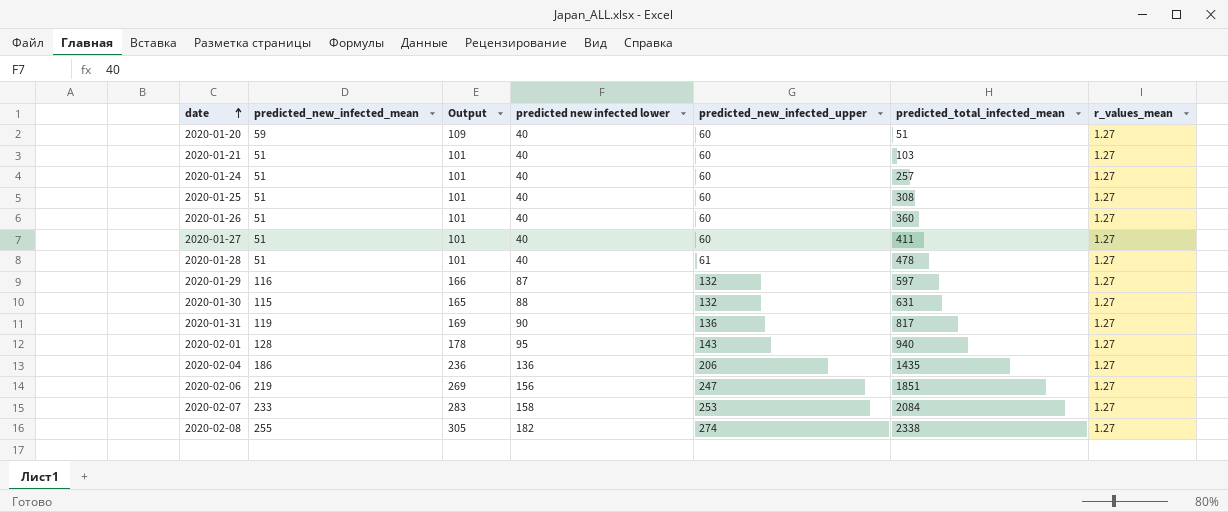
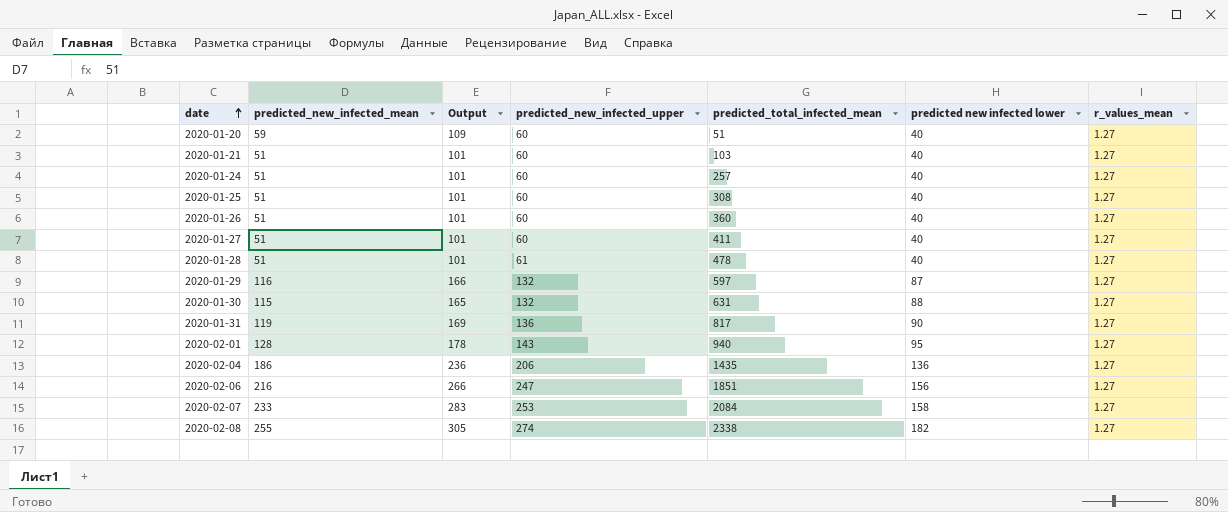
column predicted new infected lower | position: 4 -> 6
2020-02-06 | predicted_new_infected_mean: 219 -> 216
2020-02-06 | Output: 269 -> 266

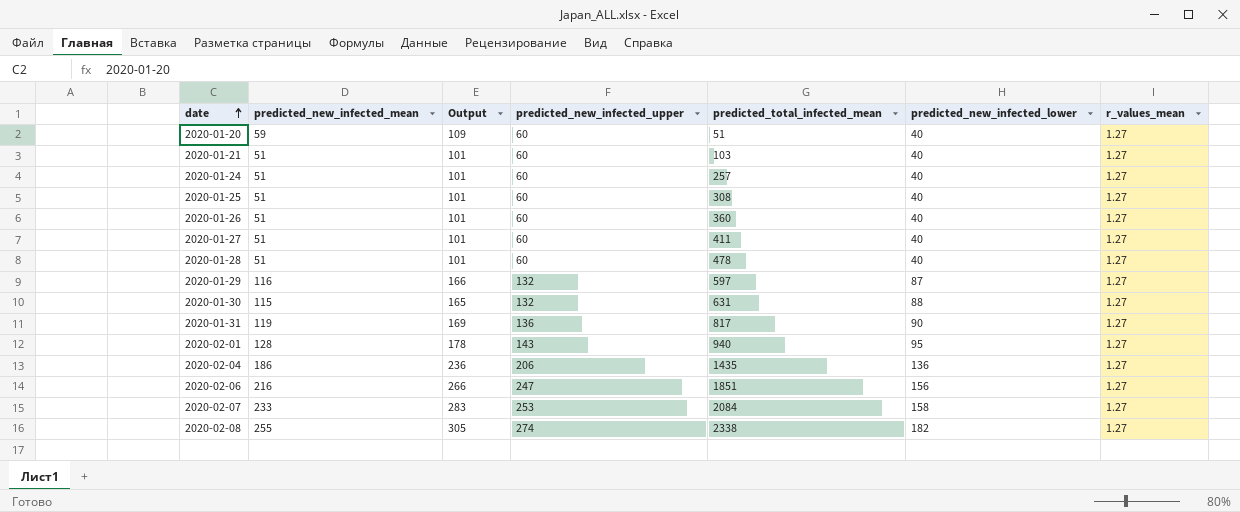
column name: predicted new infected lower -> predicted_new_infected_lower
2020-01-28 | predicted_new_infected_upper: 61 -> 60

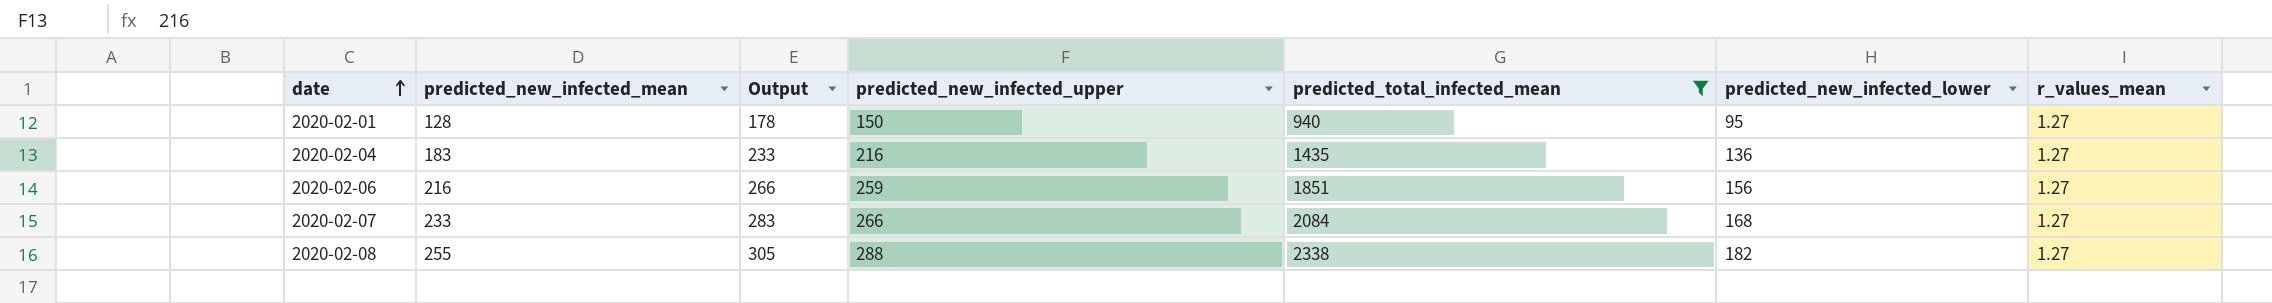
filter: none -> predicted_total_infected_mean >= 940
2020-02-01 | predicted_new_infected_upper: 143 -> 150
2020-02-04 | predicted_new_infected_mean: 186 -> 183
2020-02-04 | Output: 236 -> 233
2020-02-04 | predicted_new_infected_upper: 206 -> 216
2020-02-06 | predicted_new_infected_upper: 247 -> 259
2020-02-07 | predicted_new_infected_upper: 253 -> 266
2020-02-07 | predicted_new_infected_lower: 158 -> 168
2020-02-08 | predicted_new_infected_upper: 274 -> 288

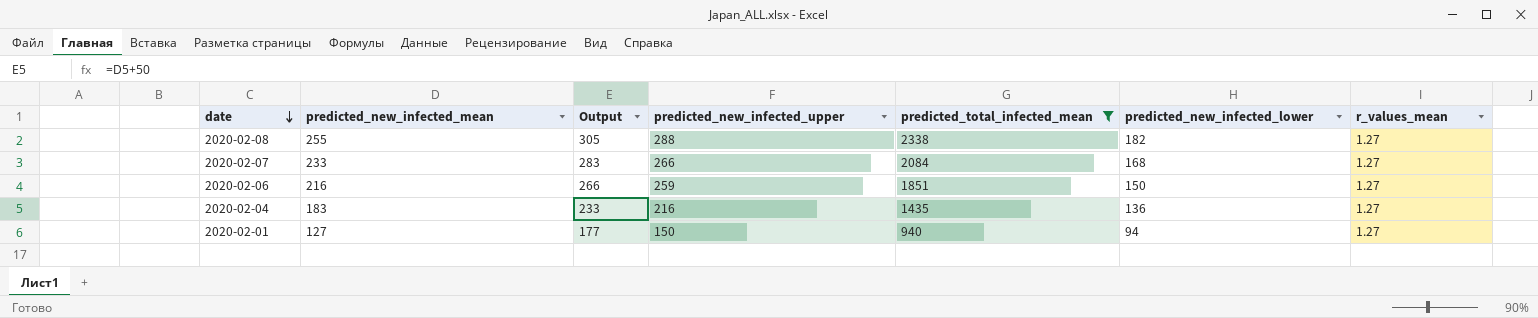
row order: date ascending -> date descending
2020-02-06 | predicted_new_infected_lower: 156 -> 150
2020-02-01 | predicted_new_infected_mean: 128 -> 127
2020-02-01 | Output: 178 -> 177
2020-02-01 | predicted_new_infected_lower: 95 -> 94

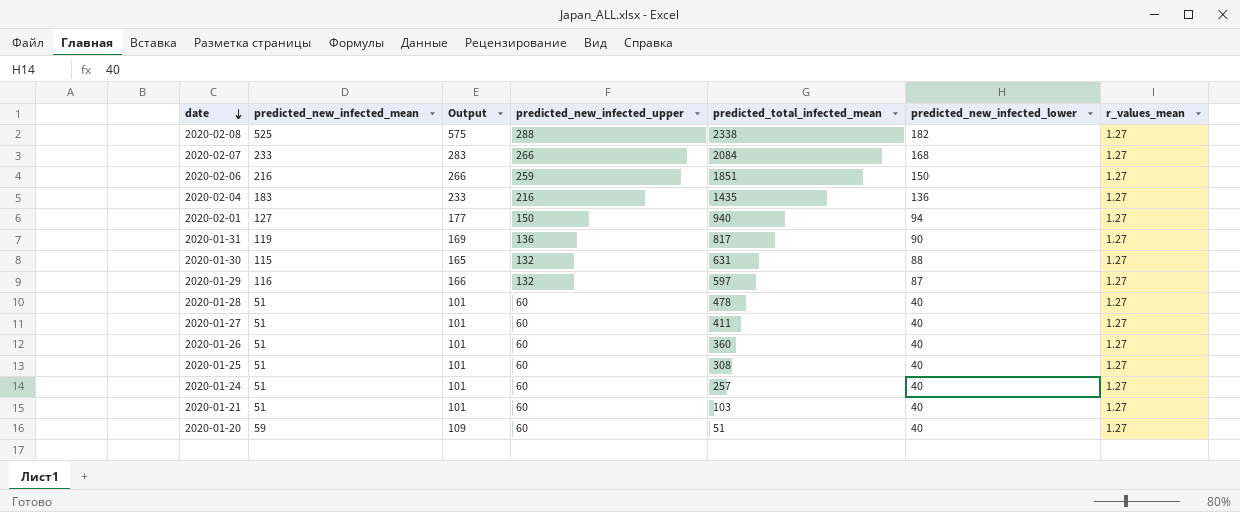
filter: predicted_total_infected_mean >= 940 -> none
2020-02-08 | predicted_new_infected_mean: 255 -> 525
2020-02-08 | Output: 305 -> 575

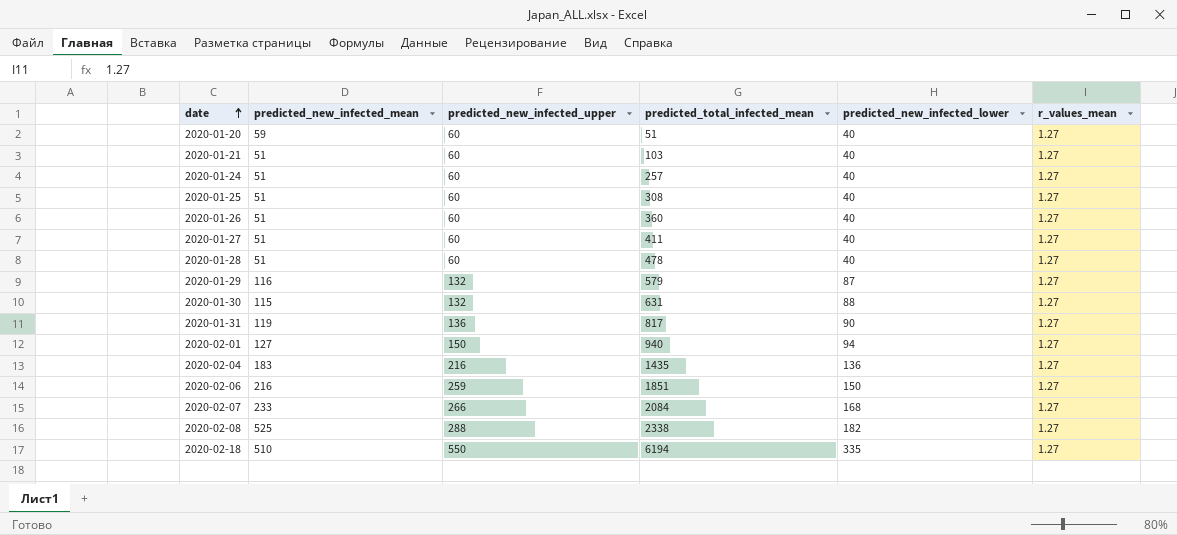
row order: date descending -> date ascending
column Output | formula: [predicted_new_infected_mean] + 50 -> none
2020-01-29 | predicted_total_infected_mean: 597 -> 579
row 2020-02-18: none -> 510 | 550 | 6194 | 335 | 1.27

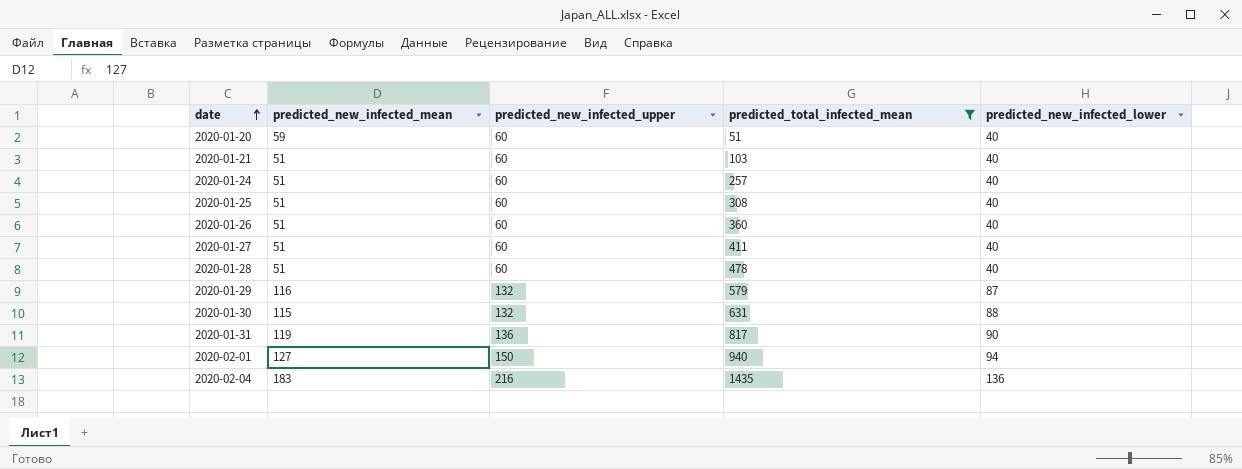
filter: none -> predicted_total_infected_mean <= 1435
column r_values_mean | position: 6 -> none

